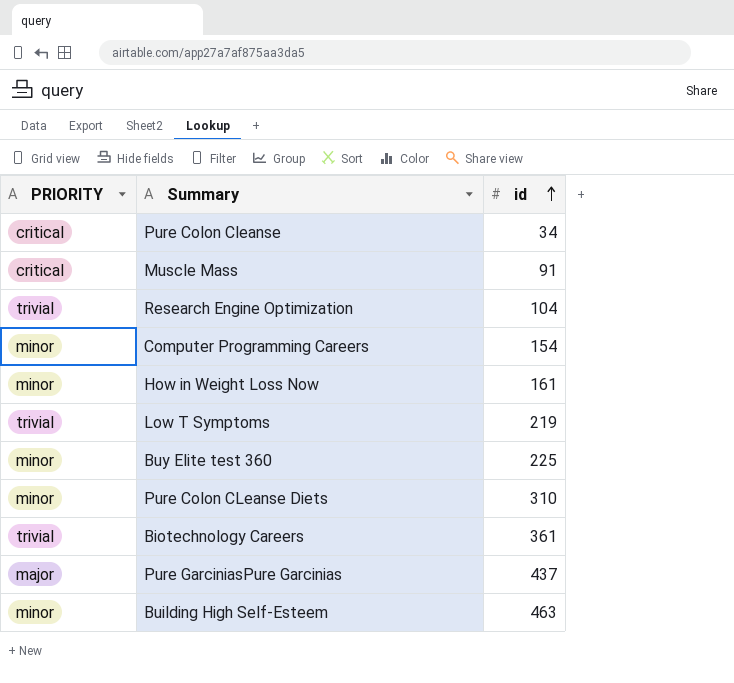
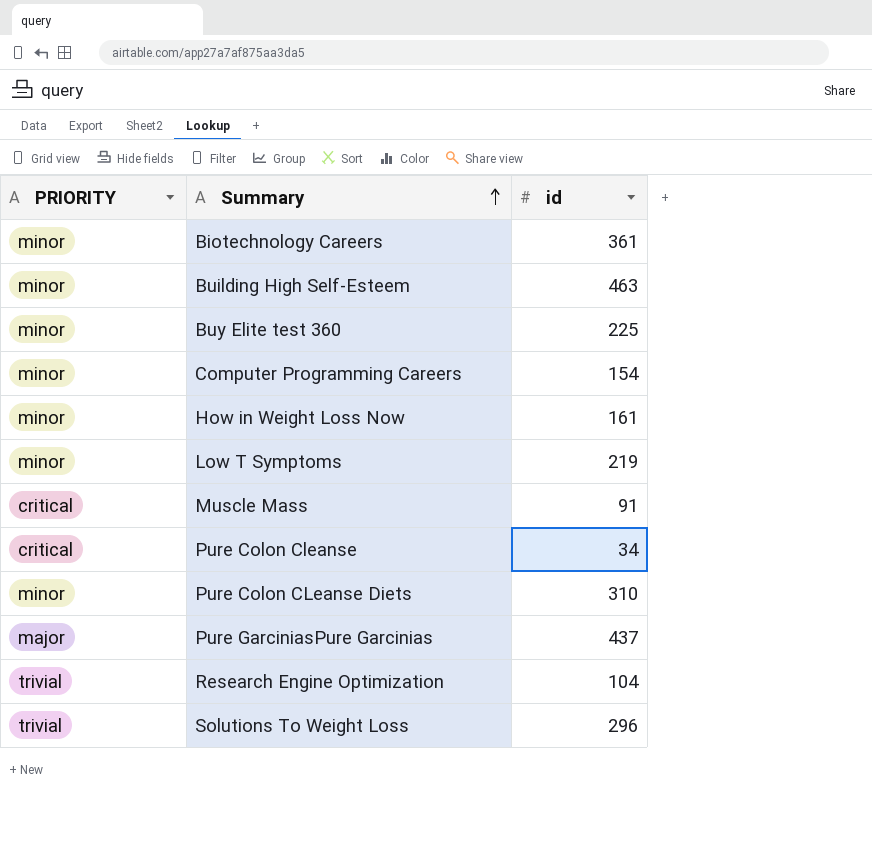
row order: id ascending -> Summary ascending
Biotechnology Careers | PRIORITY: trivial -> minor
Low T Symptoms | PRIORITY: trivial -> minor
row Solutions To Weight Loss: none -> trivial | 296

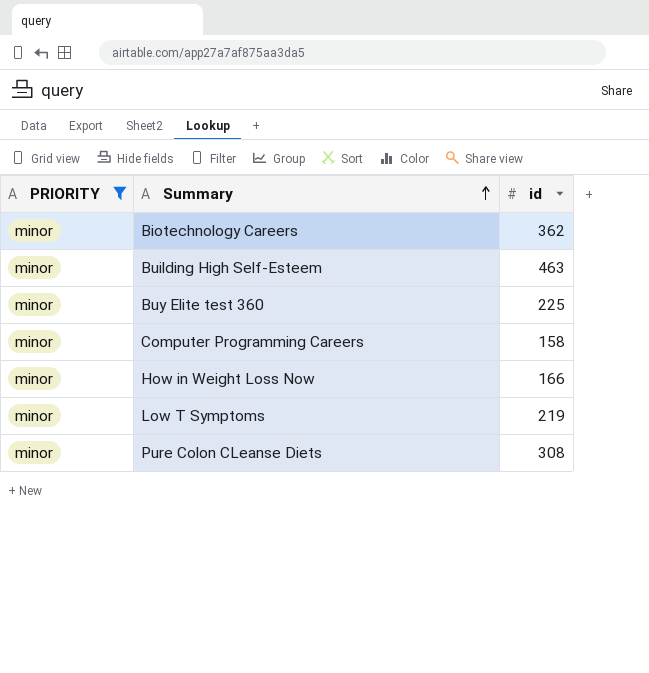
filter: none -> PRIORITY = minor
Biotechnology Careers | id: 361 -> 362
Computer Programming Careers | id: 154 -> 158
How in Weight Loss Now | id: 161 -> 166
Pure Colon CLeanse Diets | id: 310 -> 308

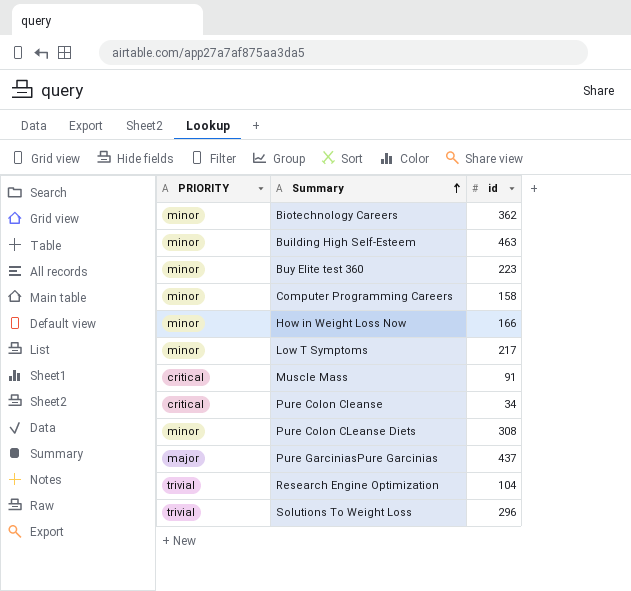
filter: PRIORITY = minor -> none
Buy Elite test 360 | id: 225 -> 223
Low T Symptoms | id: 219 -> 217

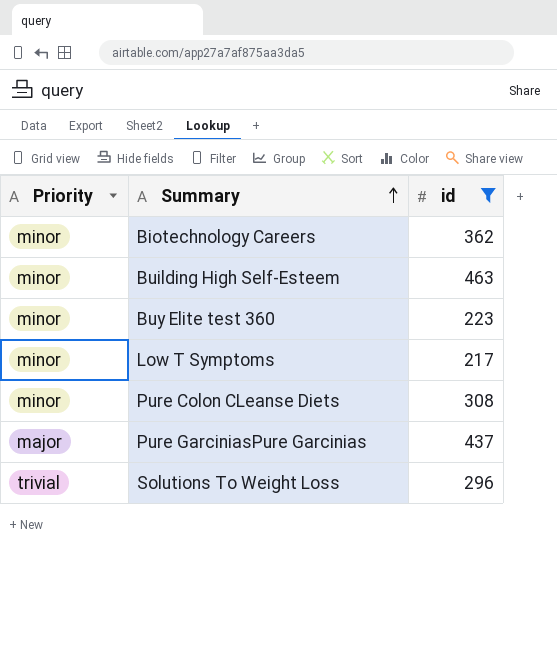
filter: none -> id >= 217
column name: PRIORITY -> Priority

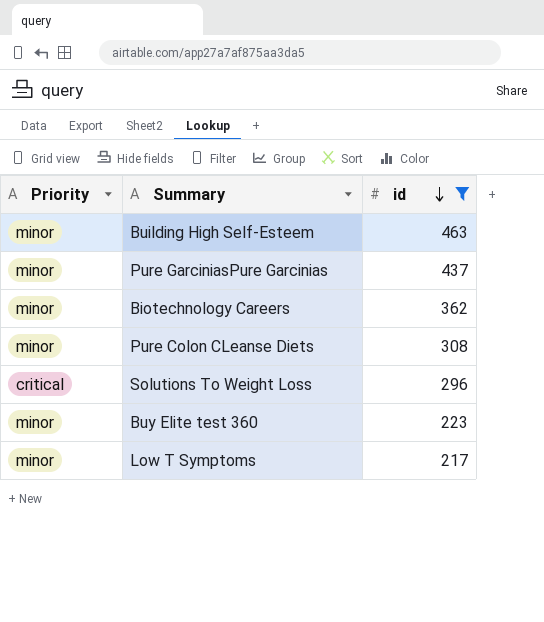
row order: Summary ascending -> id descending
Pure GarciniasPure Garcinias | Priority: major -> minor
Solutions To Weight Loss | Priority: trivial -> critical

